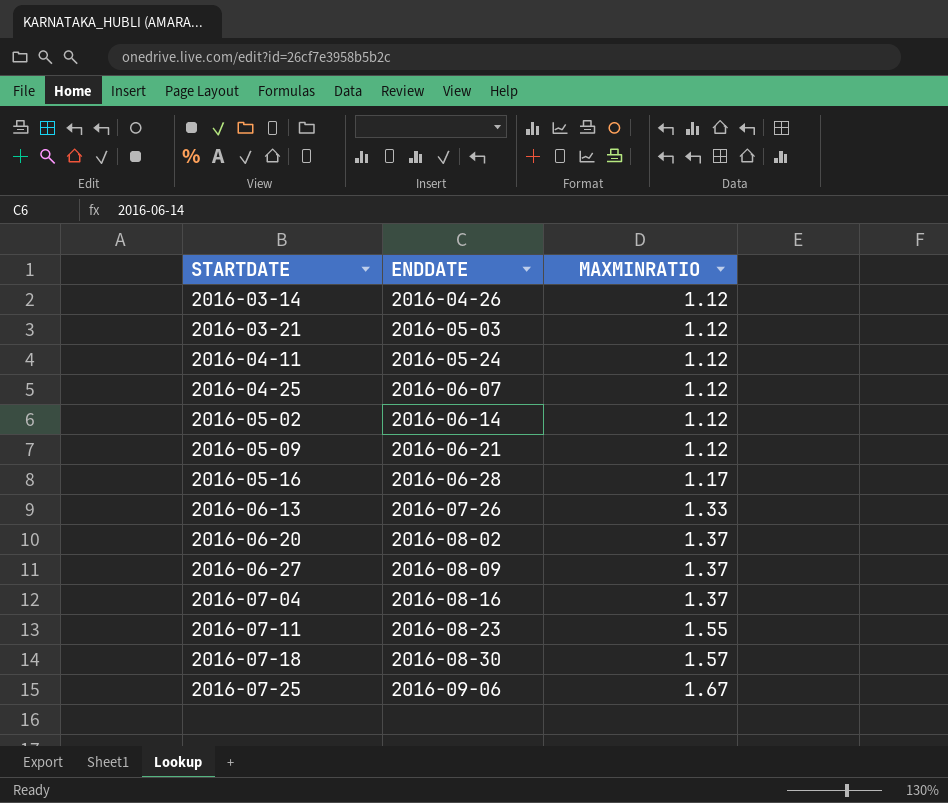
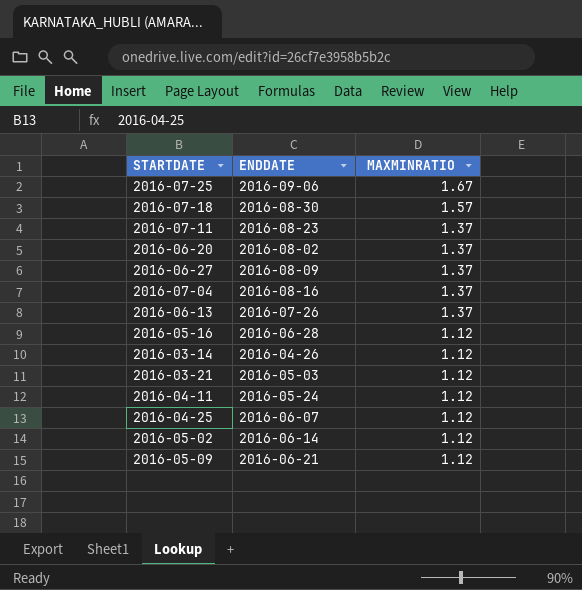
row order: STARTDATE ascending -> MAXMINRATIO descending
2016-07-11 | MAXMINRATIO: 1.55 -> 1.37
2016-06-13 | MAXMINRATIO: 1.33 -> 1.37
2016-05-16 | MAXMINRATIO: 1.17 -> 1.12

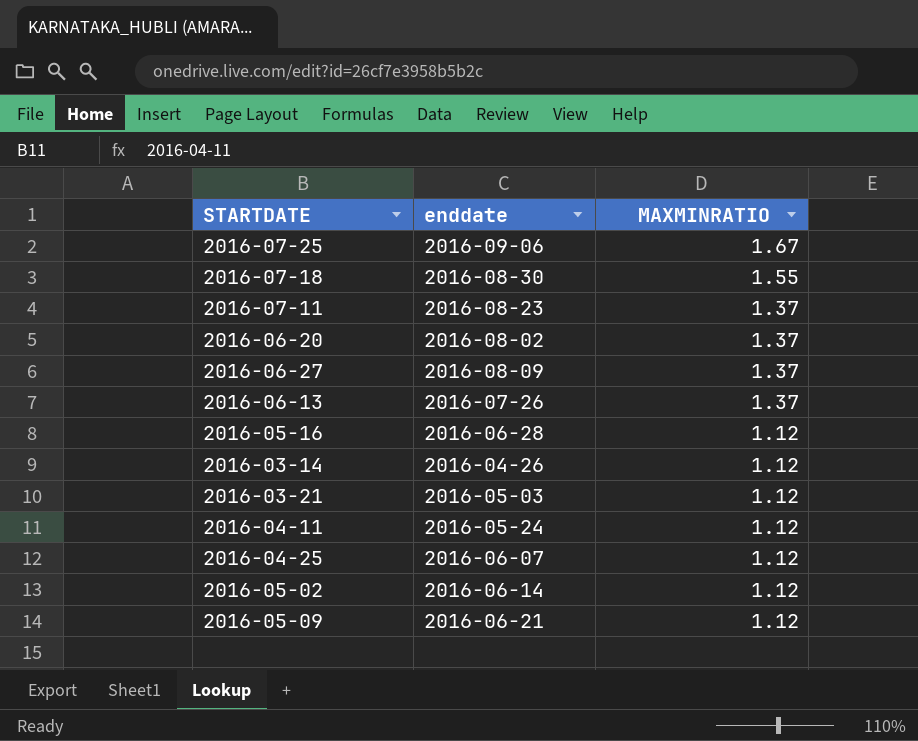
column name: ENDDATE -> enddate
row 2016-07-04: 2016-08-16 | 1.37 -> none
2016-07-18 | MAXMINRATIO: 1.57 -> 1.55

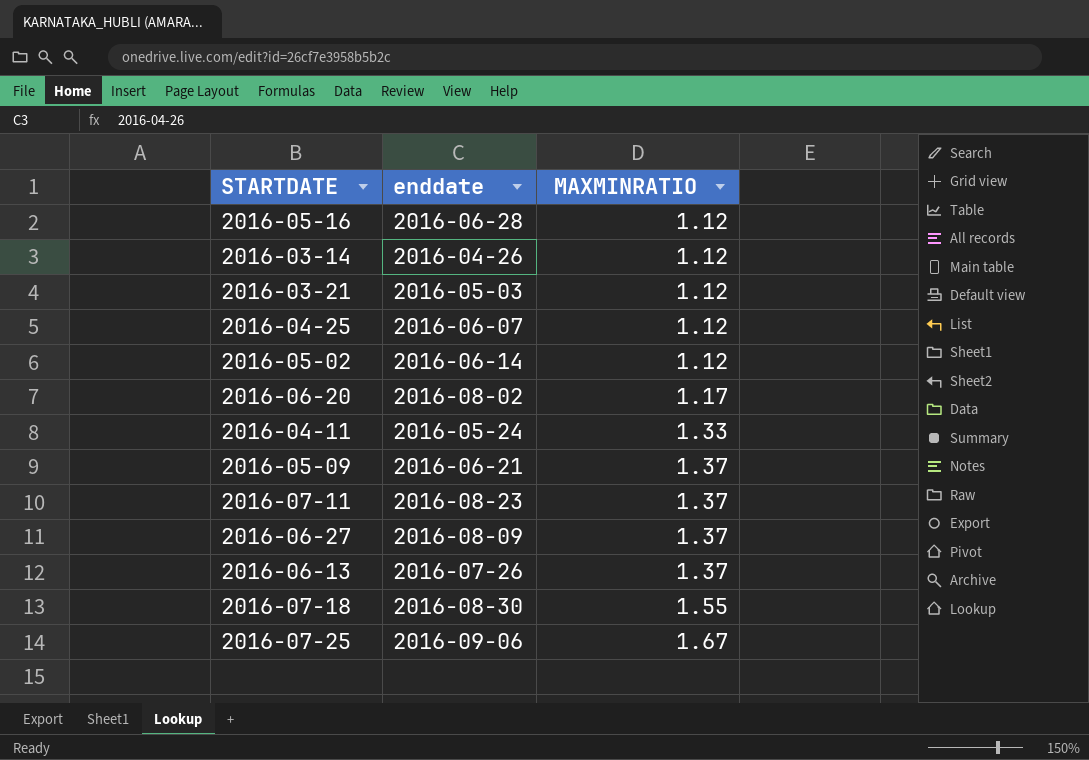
row order: MAXMINRATIO descending -> MAXMINRATIO ascending
2016-06-20 | MAXMINRATIO: 1.37 -> 1.17
2016-04-11 | MAXMINRATIO: 1.12 -> 1.33
2016-05-09 | MAXMINRATIO: 1.12 -> 1.37

